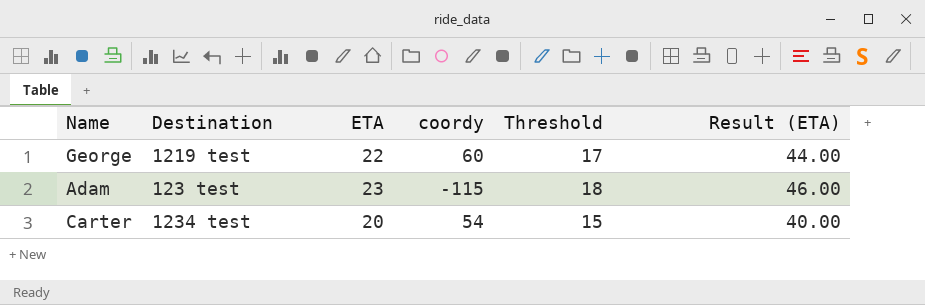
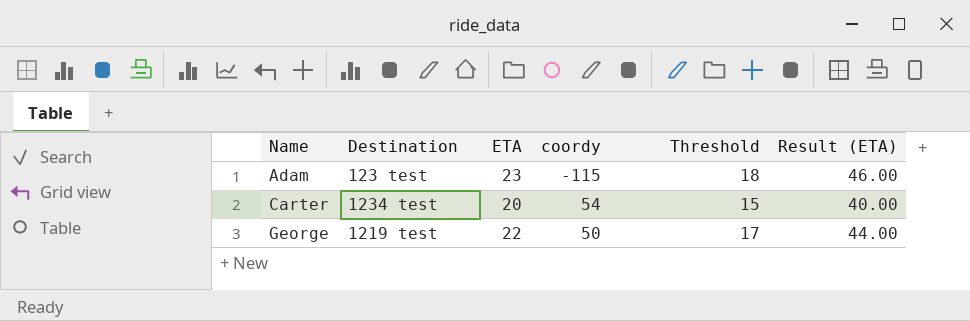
row order: none -> Name ascending
George | coordy: 60 -> 50

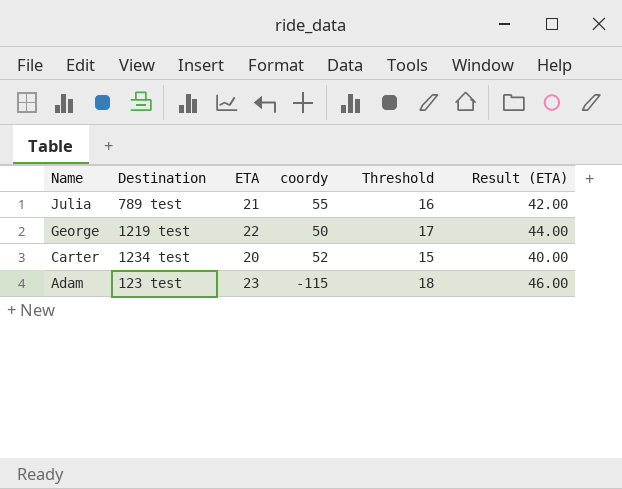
row order: Name ascending -> Name descending
row Julia: none -> 789 test | 21 | 55 | 16 | 42.00
Carter | coordy: 54 -> 52

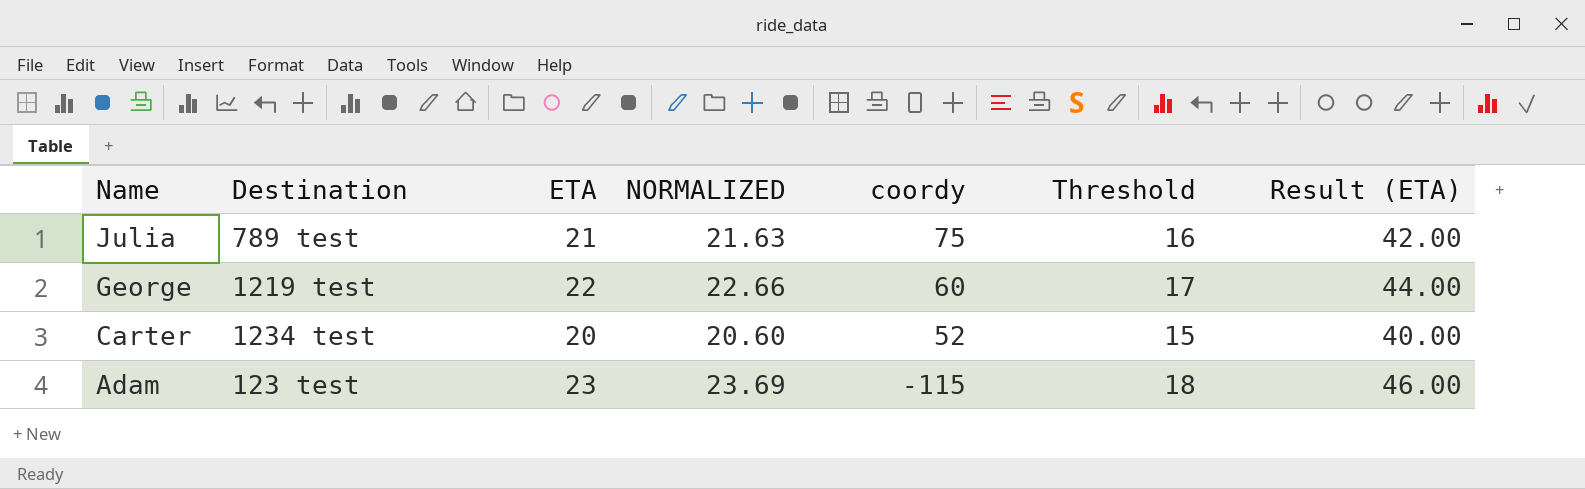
column NORMALIZED | formula: none -> [ETA] * 1.03
Julia | coordy: 55 -> 75
George | coordy: 50 -> 60

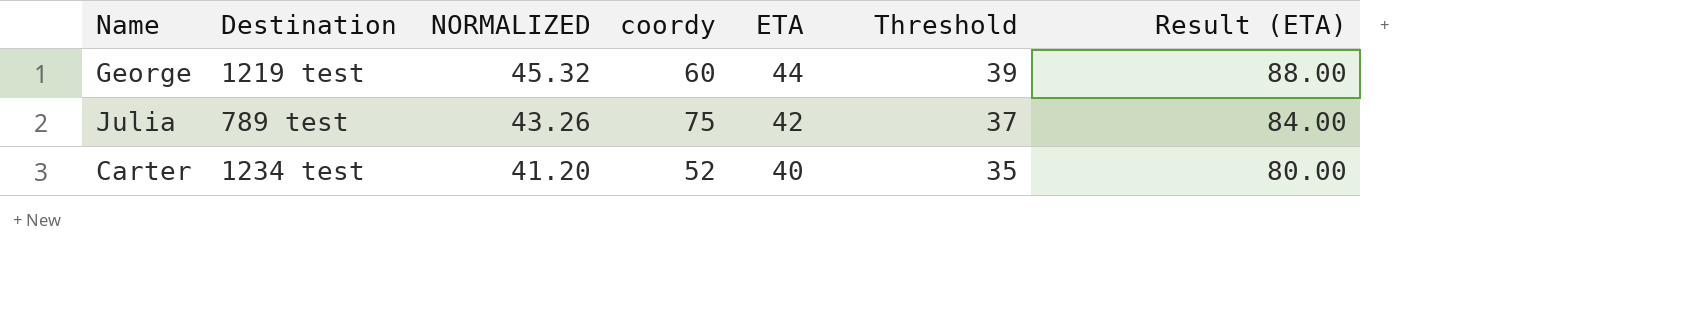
row order: Name descending -> NORMALIZED descending
column ETA | position: 3 -> 5
row Adam: 123 test | 23 | 23.69 | -115 | 18 | 46.00 -> none
George | NORMALIZED: 22.66 -> 45.32
George | ETA: 22 -> 44
George | Threshold: 17 -> 39
George | Result (ETA): 44.00 -> 88.00
Julia | NORMALIZED: 21.63 -> 43.26
Julia | ETA: 21 -> 42
Julia | Threshold: 16 -> 37
Julia | Result (ETA): 42.00 -> 84.00
Carter | NORMALIZED: 20.60 -> 41.20
Carter | ETA: 20 -> 40
Carter | Threshold: 15 -> 35
Carter | Result (ETA): 40.00 -> 80.00

